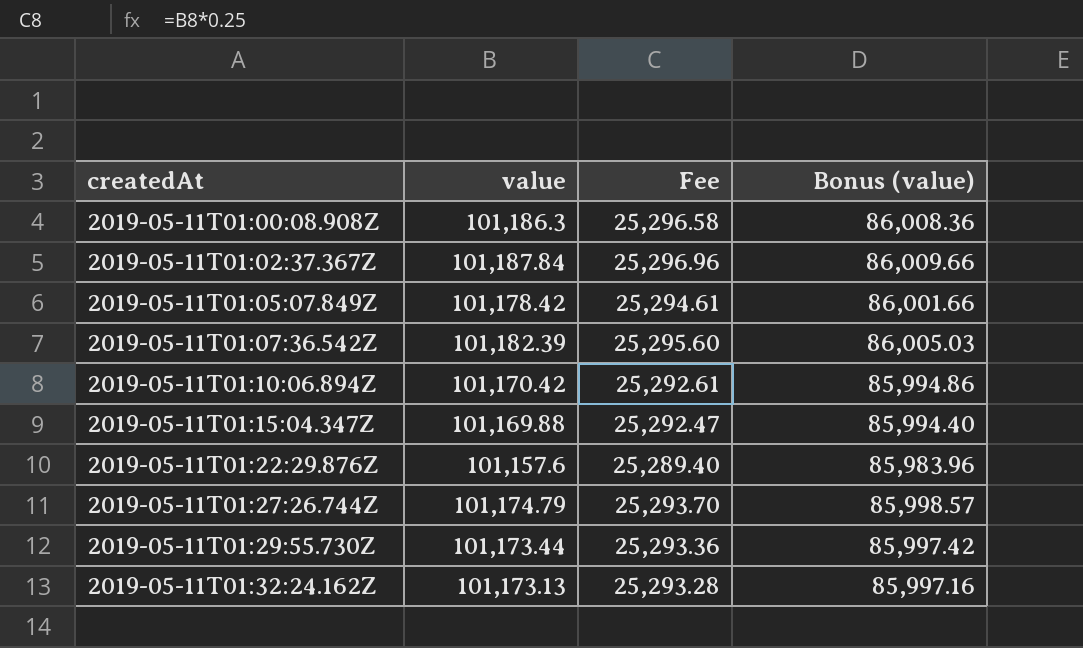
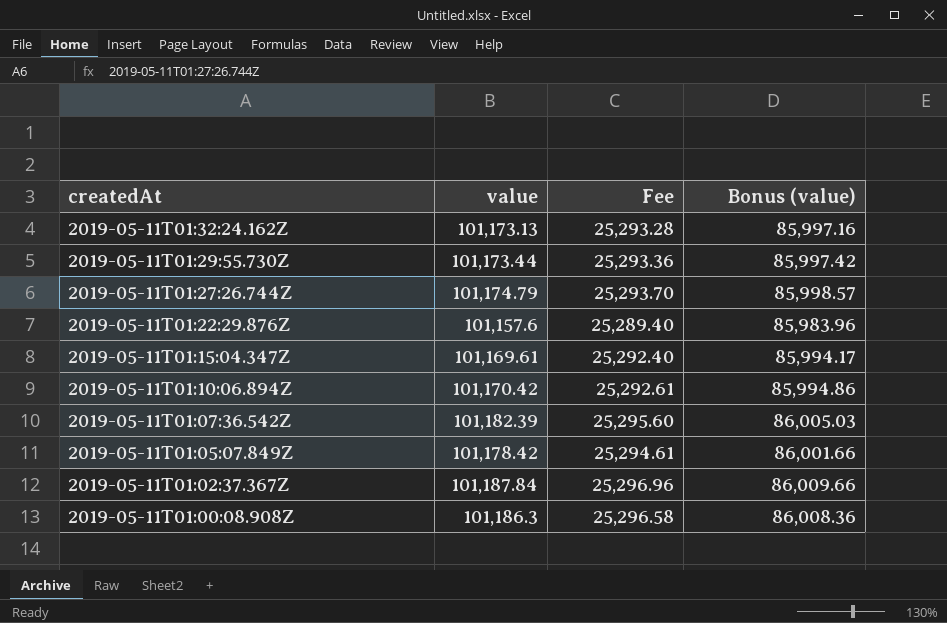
row order: createdAt ascending -> createdAt descending
2019-05-11T01:15:04.347Z | value: 101,169.88 -> 101,169.61
2019-05-11T01:15:04.347Z | Fee: 25,292.47 -> 25,292.40
2019-05-11T01:15:04.347Z | Bonus (value): 85,994.40 -> 85,994.17

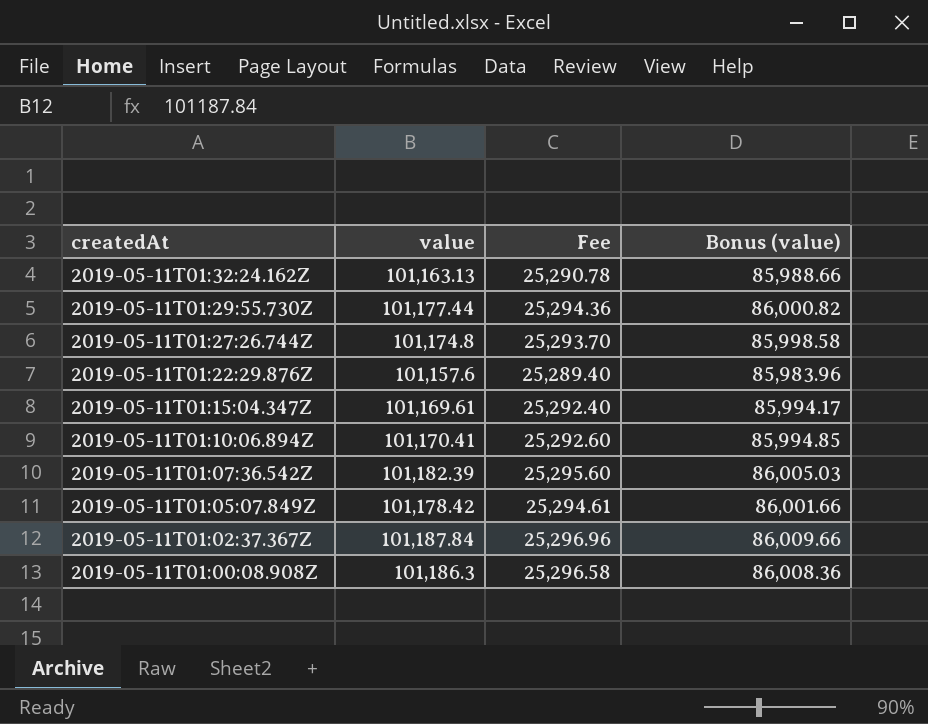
2019-05-11T01:32:24.162Z | value: 101,173.13 -> 101,163.13
2019-05-11T01:32:24.162Z | Fee: 25,293.28 -> 25,290.78
2019-05-11T01:32:24.162Z | Bonus (value): 85,997.16 -> 85,988.66
2019-05-11T01:29:55.730Z | value: 101,173.44 -> 101,177.44
2019-05-11T01:29:55.730Z | Fee: 25,293.36 -> 25,294.36
2019-05-11T01:29:55.730Z | Bonus (value): 85,997.42 -> 86,000.82
2019-05-11T01:27:26.744Z | value: 101,174.79 -> 101,174.8
2019-05-11T01:27:26.744Z | Bonus (value): 85,998.57 -> 85,998.58
2019-05-11T01:10:06.894Z | value: 101,170.42 -> 101,170.41
2019-05-11T01:10:06.894Z | Fee: 25,292.61 -> 25,292.60
2019-05-11T01:10:06.894Z | Bonus (value): 85,994.86 -> 85,994.85

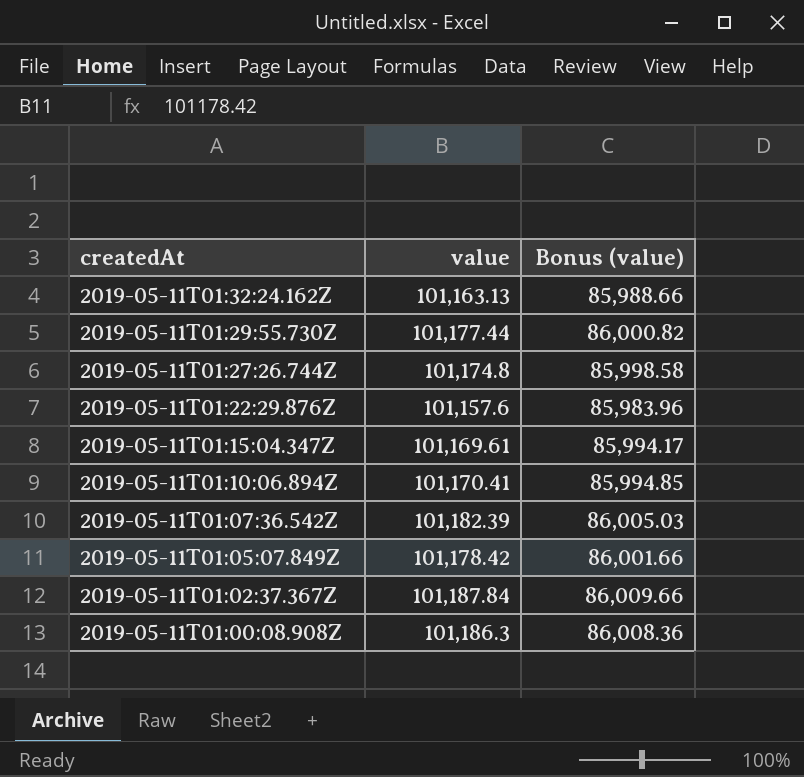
column Fee | formula: [value] * 0.25 -> none

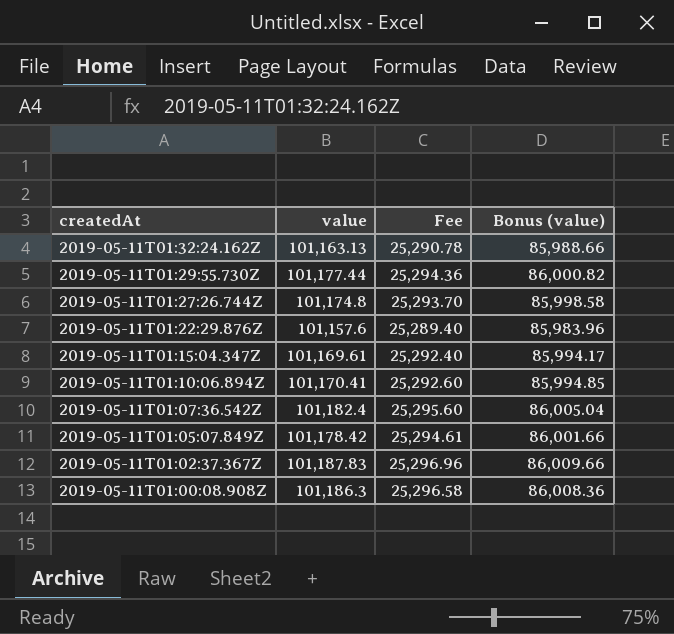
column Fee | formula: none -> [value] * 0.25
2019-05-11T01:07:36.542Z | value: 101,182.39 -> 101,182.4
2019-05-11T01:07:36.542Z | Bonus (value): 86,005.03 -> 86,005.04
2019-05-11T01:02:37.367Z | value: 101,187.84 -> 101,187.83

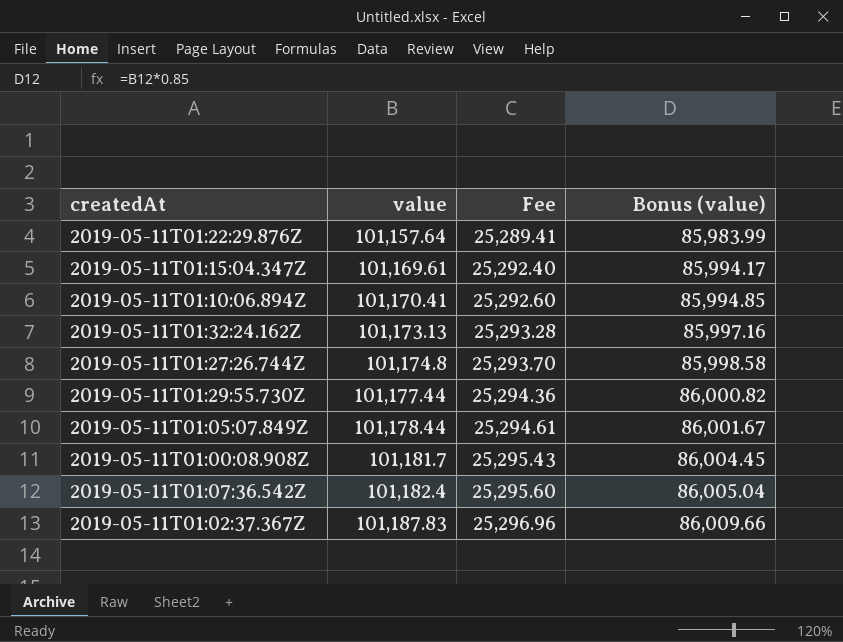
row order: createdAt descending -> value ascending
2019-05-11T01:22:29.876Z | value: 101,157.6 -> 101,157.64
2019-05-11T01:22:29.876Z | Fee: 25,289.40 -> 25,289.41
2019-05-11T01:22:29.876Z | Bonus (value): 85,983.96 -> 85,983.99
2019-05-11T01:32:24.162Z | value: 101,163.13 -> 101,173.13
2019-05-11T01:32:24.162Z | Fee: 25,290.78 -> 25,293.28
2019-05-11T01:32:24.162Z | Bonus (value): 85,988.66 -> 85,997.16
2019-05-11T01:05:07.849Z | value: 101,178.42 -> 101,178.44
2019-05-11T01:05:07.849Z | Bonus (value): 86,001.66 -> 86,001.67
2019-05-11T01:00:08.908Z | value: 101,186.3 -> 101,181.7
2019-05-11T01:00:08.908Z | Fee: 25,296.58 -> 25,295.43
2019-05-11T01:00:08.908Z | Bonus (value): 86,008.36 -> 86,004.45

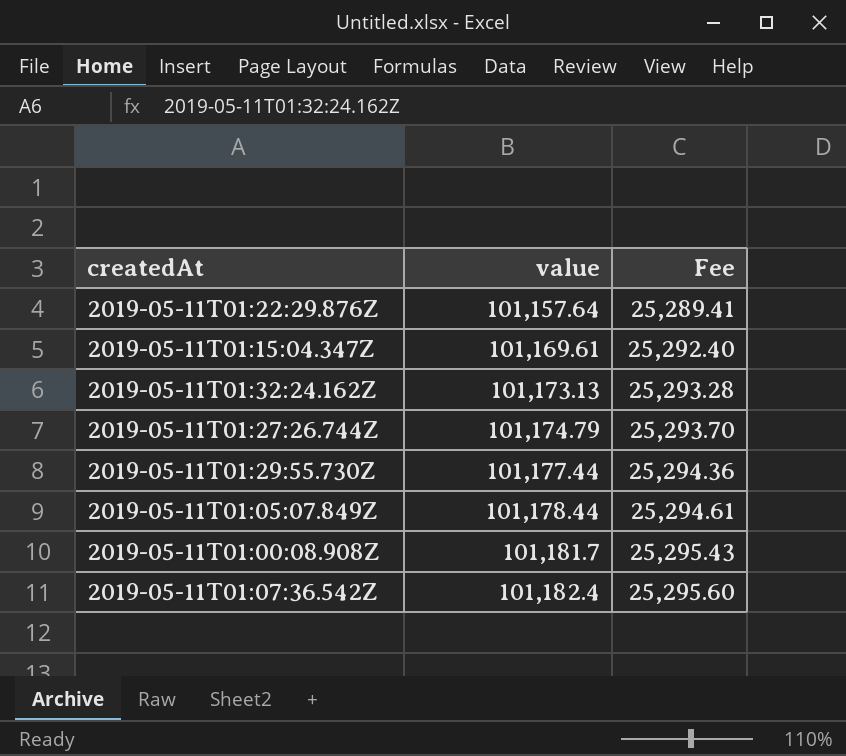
column Bonus (value) | formula: [value] * 0.85 -> none
row 2019-05-11T01:10:06.894Z: 101,170.41 | 25,292.60 | 85,994.85 -> none
row 2019-05-11T01:02:37.367Z: 101,187.83 | 25,296.96 | 86,009.66 -> none
2019-05-11T01:27:26.744Z | value: 101,174.8 -> 101,174.79

